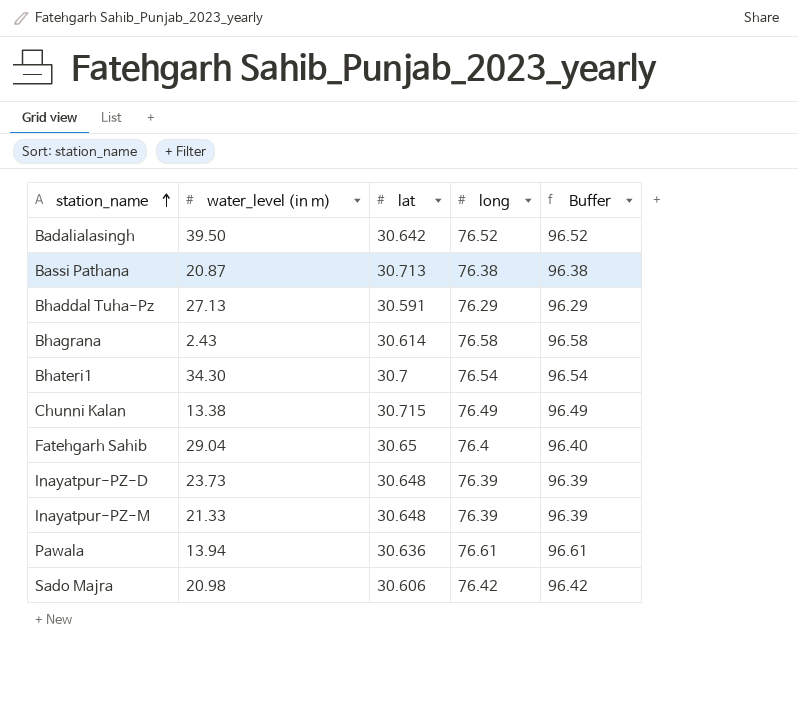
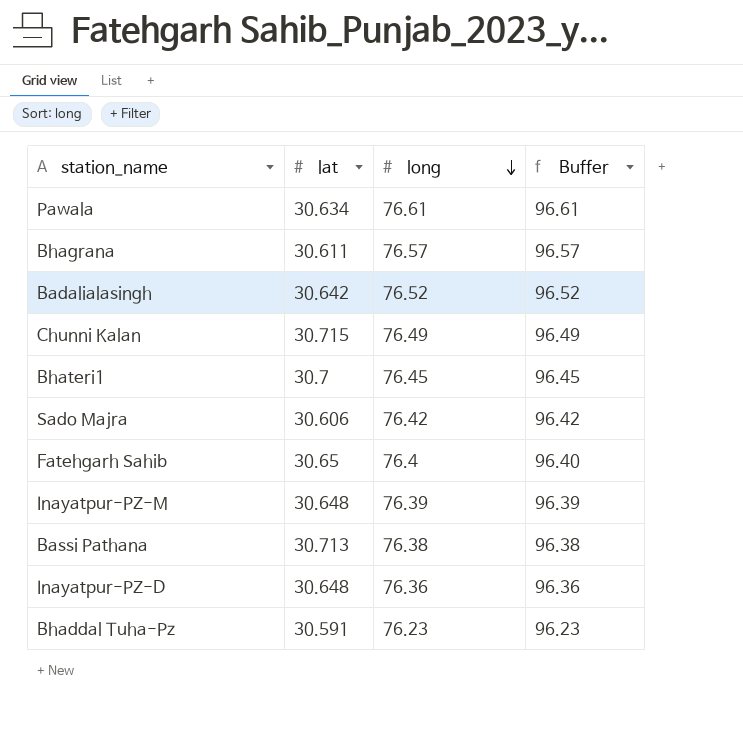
row order: station_name ascending -> long descending
column water_level (in m) | position: 2 -> none
Pawala | lat: 30.636 -> 30.634
Bhagrana | lat: 30.614 -> 30.611
Bhagrana | long: 76.58 -> 76.57
Bhagrana | Buffer: 96.58 -> 96.57
Bhateri1 | long: 76.54 -> 76.45
Bhateri1 | Buffer: 96.54 -> 96.45
Inayatpur-PZ-D | long: 76.39 -> 76.36
Inayatpur-PZ-D | Buffer: 96.39 -> 96.36
Bhaddal Tuha-Pz | long: 76.29 -> 76.23
Bhaddal Tuha-Pz | Buffer: 96.29 -> 96.23

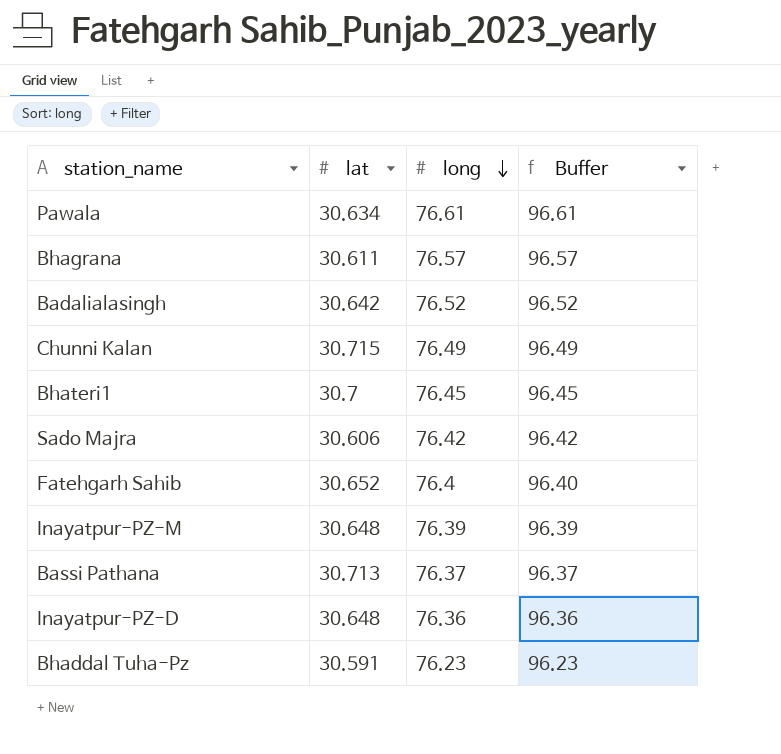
Fatehgarh Sahib | lat: 30.65 -> 30.652
Bassi Pathana | long: 76.38 -> 76.37
Bassi Pathana | Buffer: 96.38 -> 96.37

